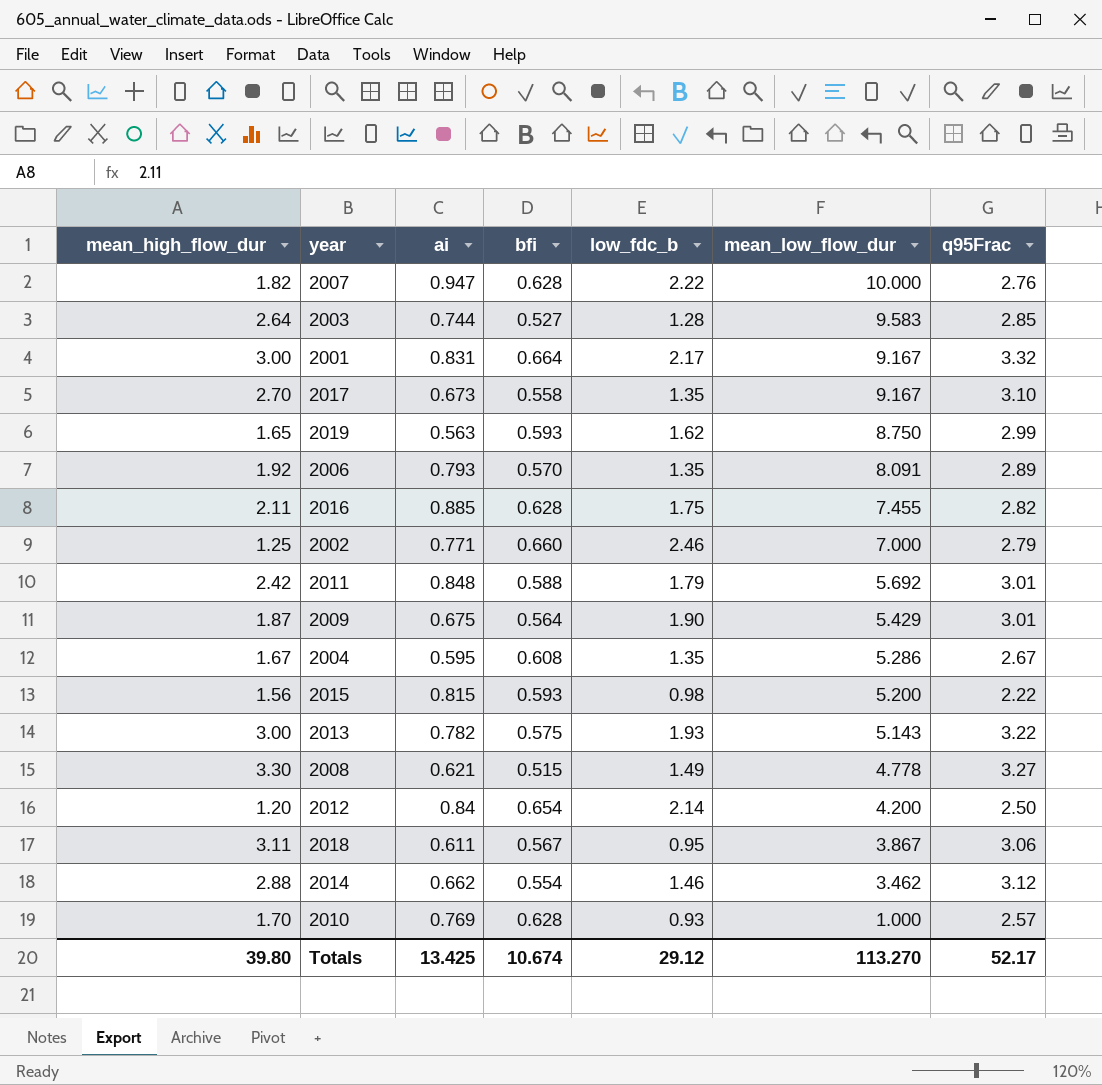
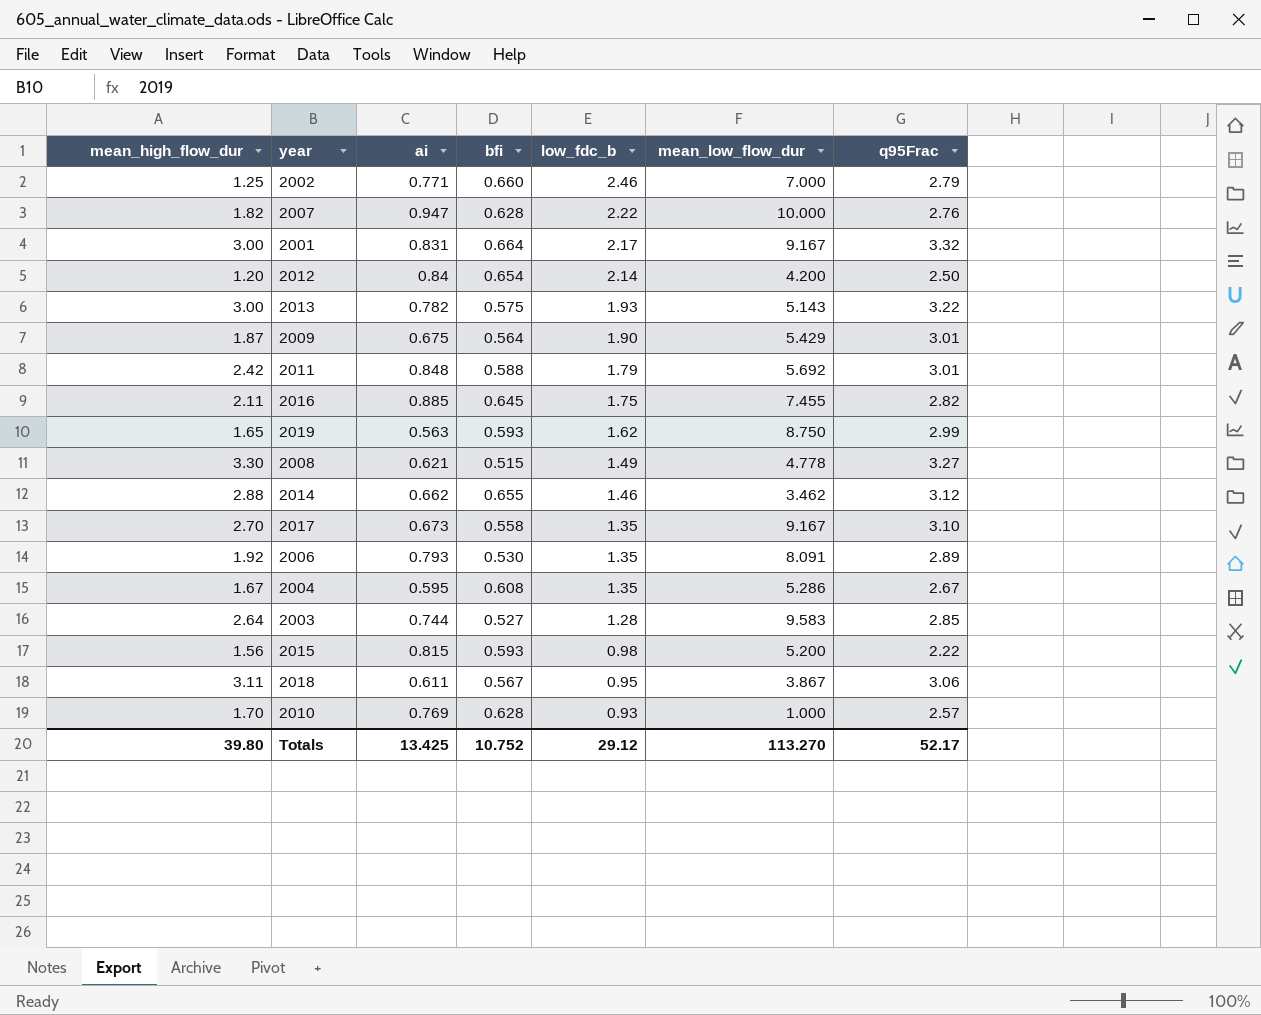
row order: mean_low_flow_dur descending -> low_fdc_b descending
2016 | bfi: 0.628 -> 0.645
2014 | bfi: 0.554 -> 0.655
2006 | bfi: 0.570 -> 0.530
Totals | bfi: 10.674 -> 10.752

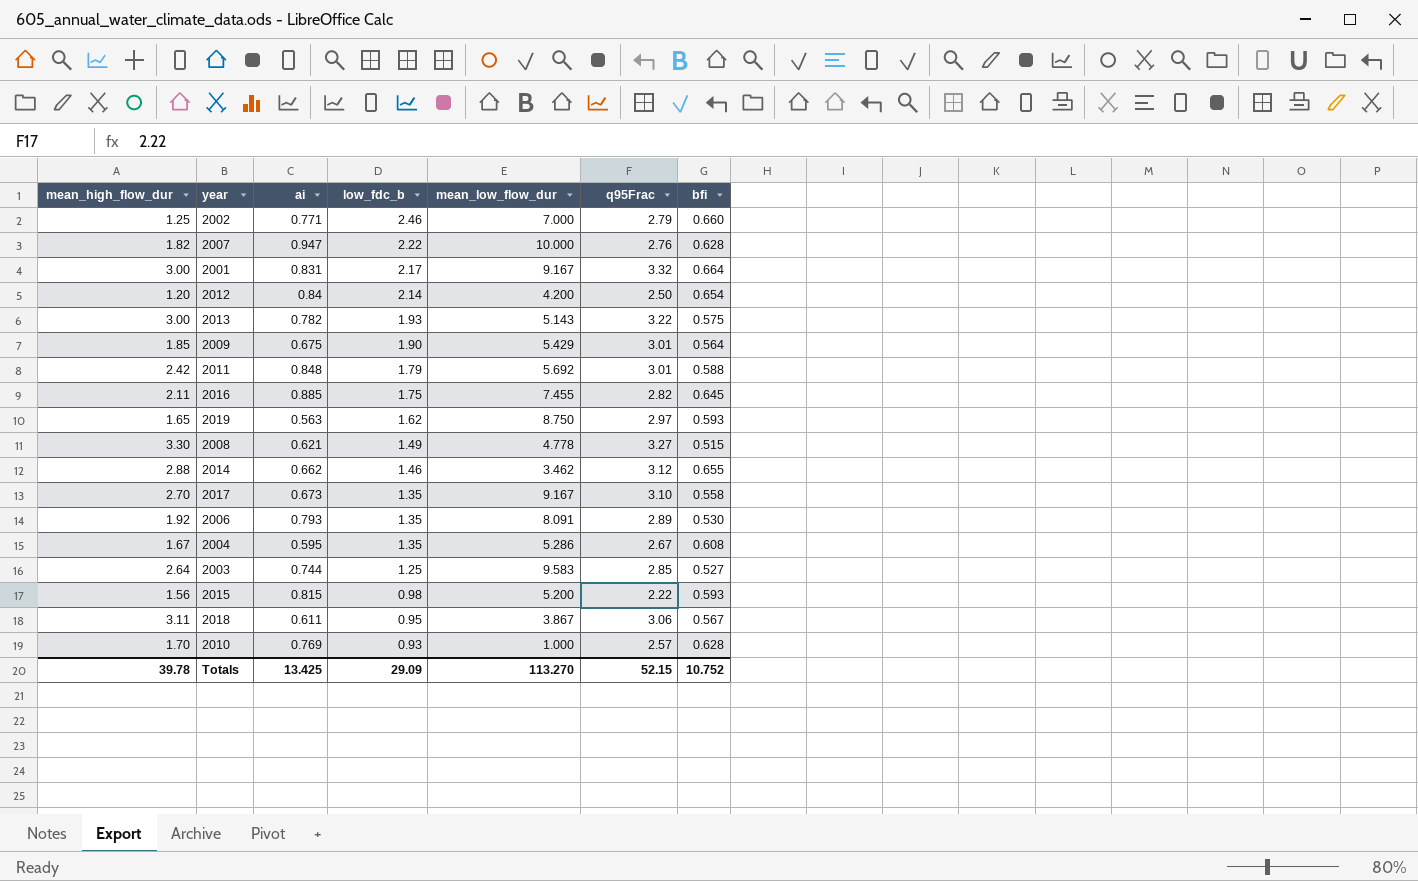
column bfi | position: 4 -> 7
2009 | mean_high_flow_dur: 1.87 -> 1.85
2019 | q95Frac: 2.99 -> 2.97
2003 | low_fdc_b: 1.28 -> 1.25
Totals | mean_high_flow_dur: 39.80 -> 39.78
Totals | low_fdc_b: 29.12 -> 29.09
Totals | q95Frac: 52.17 -> 52.15

